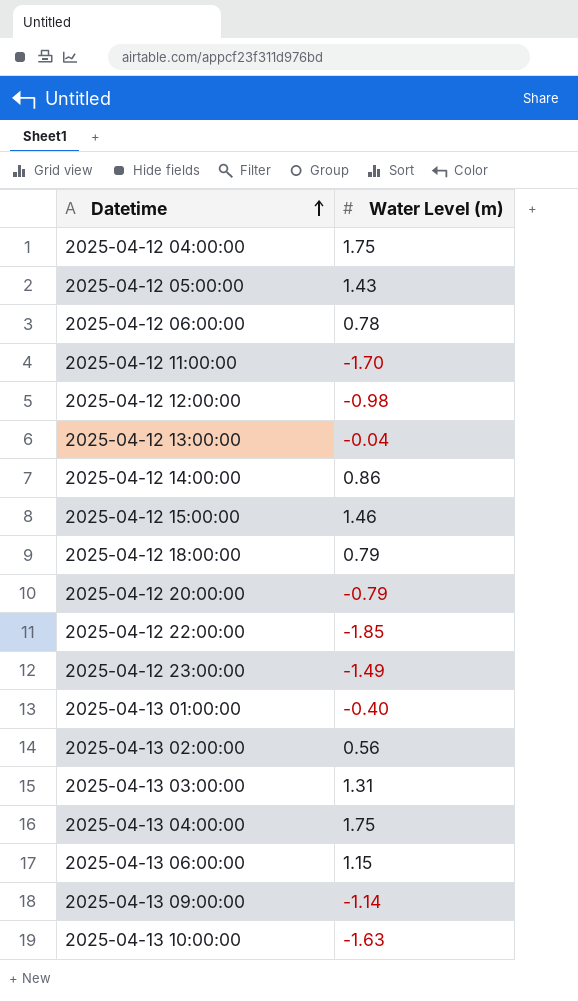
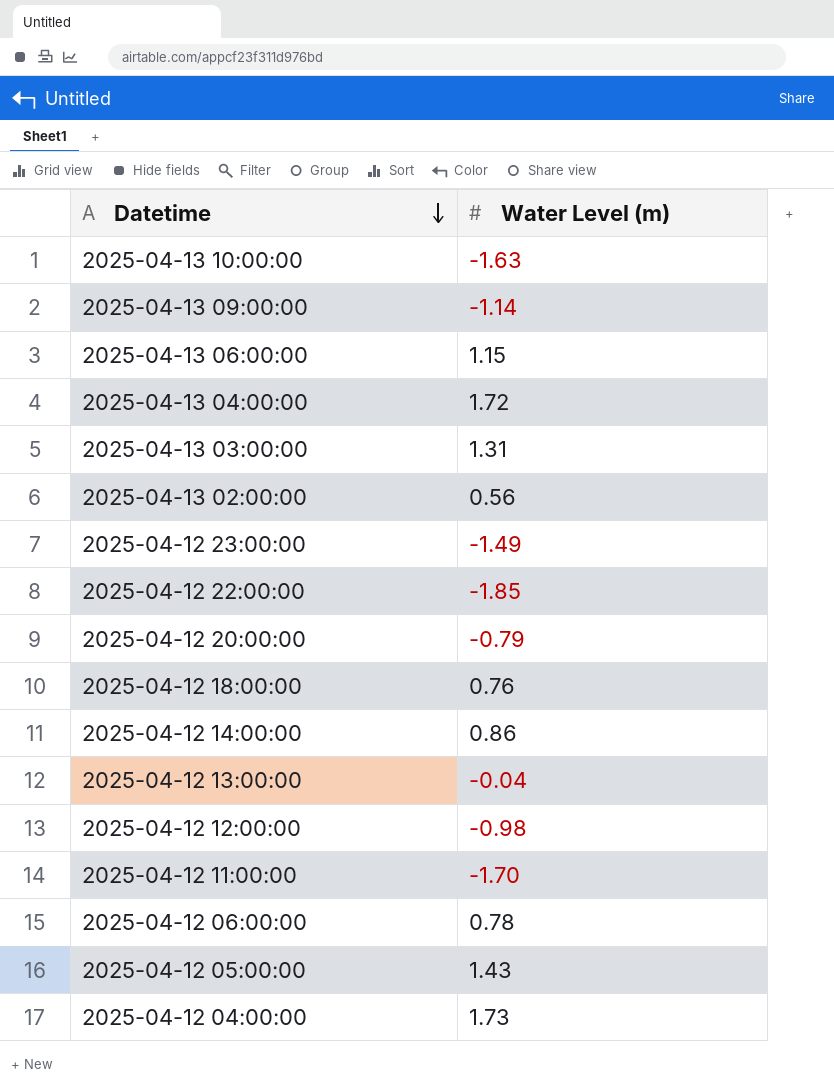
row order: Datetime ascending -> Datetime descending
row 2025-04-12 15:00:00: 1.46 -> none
row 2025-04-13 01:00:00: -0.40 -> none
2025-04-13 04:00:00 | Water Level (m): 1.75 -> 1.72
2025-04-12 18:00:00 | Water Level (m): 0.79 -> 0.76
2025-04-12 04:00:00 | Water Level (m): 1.75 -> 1.73

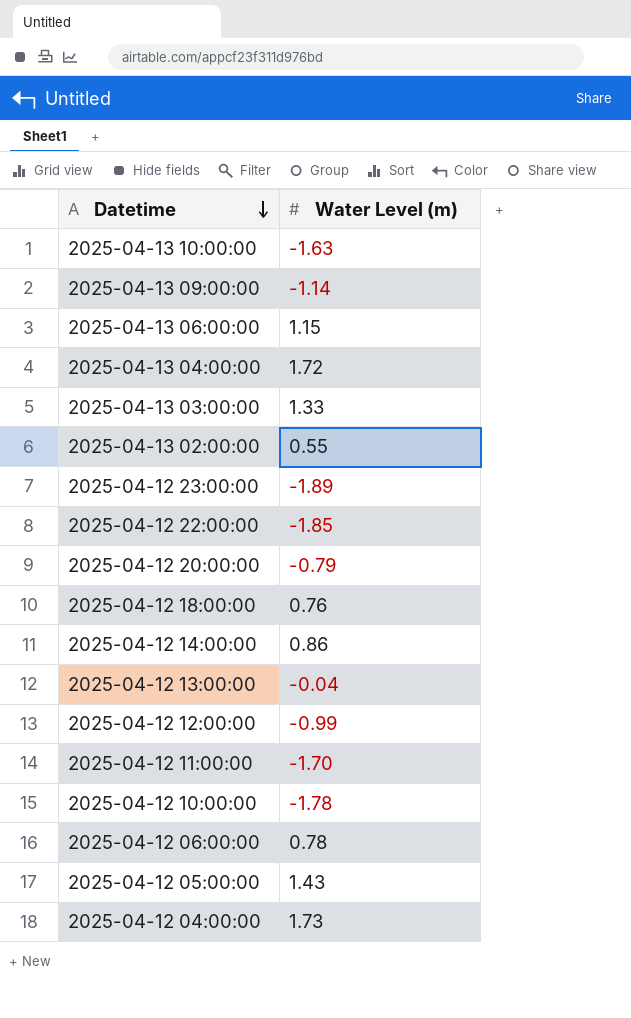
2025-04-13 03:00:00 | Water Level (m): 1.31 -> 1.33
2025-04-13 02:00:00 | Water Level (m): 0.56 -> 0.55
2025-04-12 23:00:00 | Water Level (m): -1.49 -> -1.89
2025-04-12 12:00:00 | Water Level (m): -0.98 -> -0.99
row 2025-04-12 10:00:00: none -> -1.78

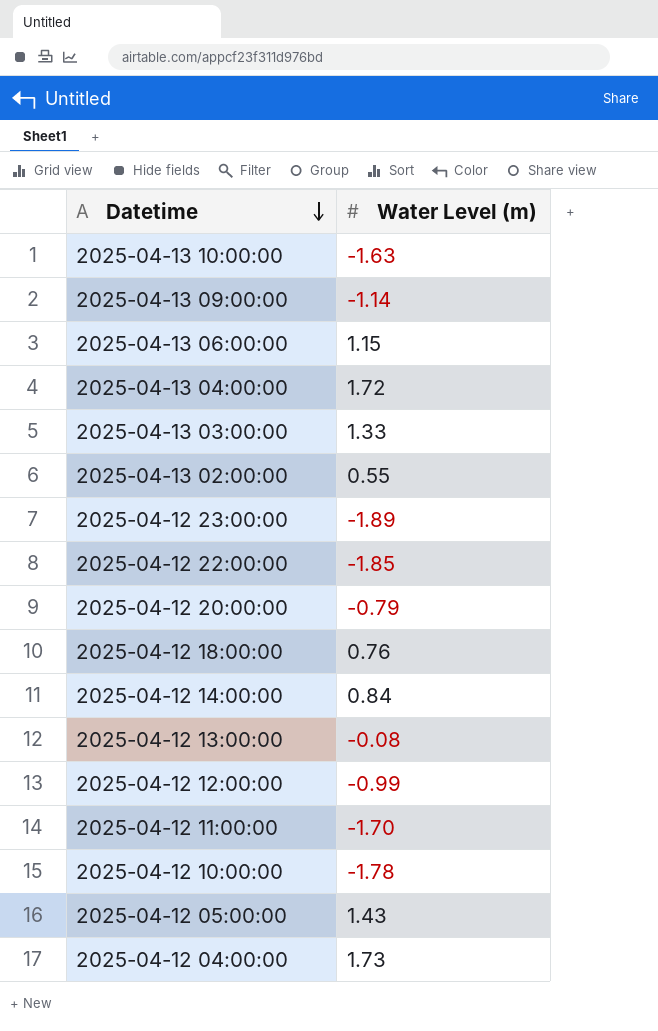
row 2025-04-12 06:00:00: 0.78 -> none
2025-04-12 14:00:00 | Water Level (m): 0.86 -> 0.84
2025-04-12 13:00:00 | Water Level (m): -0.04 -> -0.08

